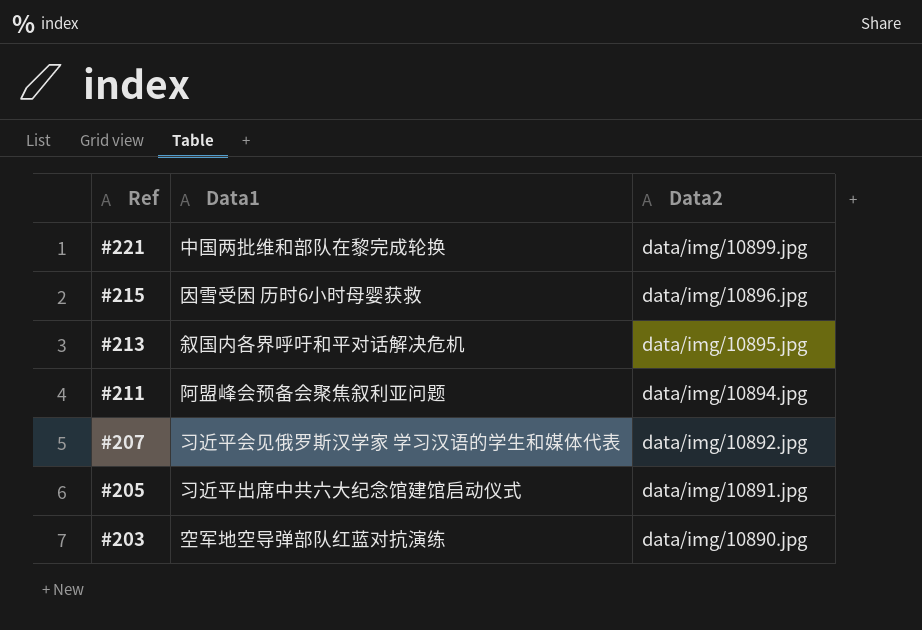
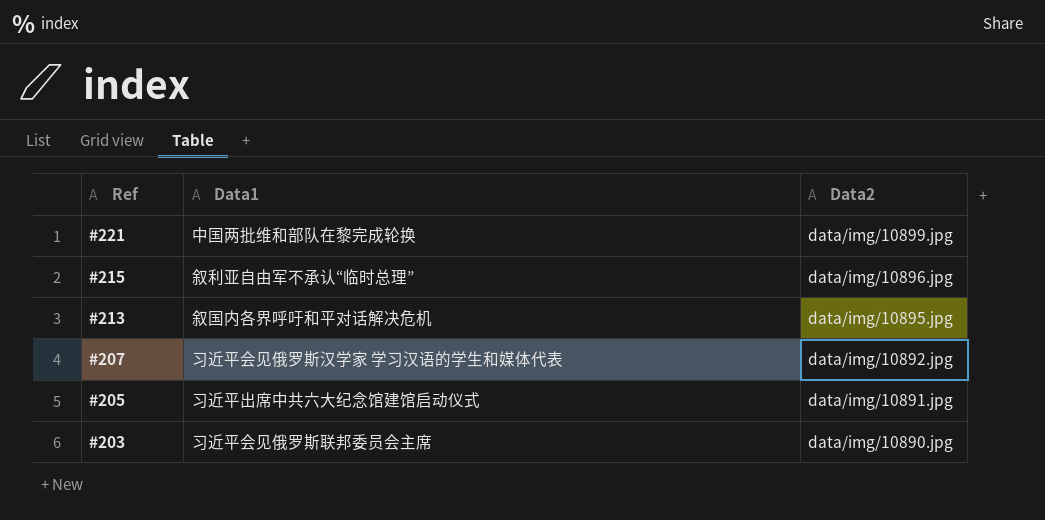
row #211: 阿盟峰会预备会聚焦叙利亚问题 | data/img/10894.jpg -> none
#215 | Data1: 因雪受困 历时6小时母婴获救 -> 叙利亚自由军不承认“临时总理”
#203 | Data1: 空军地空导弹部队红蓝对抗演练 -> 习近平会见俄罗斯联邦委员会主席

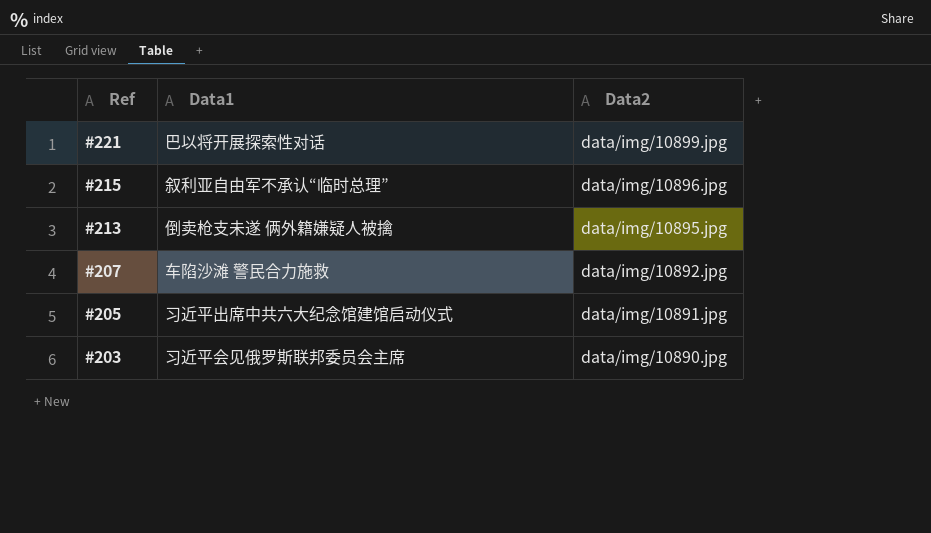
#221 | Data1: 中国两批维和部队在黎完成轮换 -> 巴以将开展探索性对话
#213 | Data1: 叙国内各界呼吁和平对话解决危机 -> 倒卖枪支未遂 俩外籍嫌疑人被擒
#207 | Data1: 习近平会见俄罗斯汉学家 学习汉语的学生和媒体代表 -> 车陷沙滩 警民合力施救

